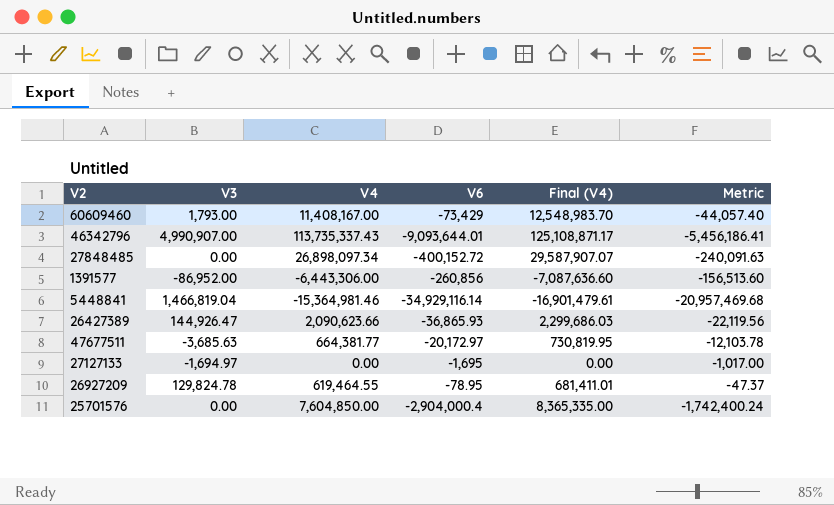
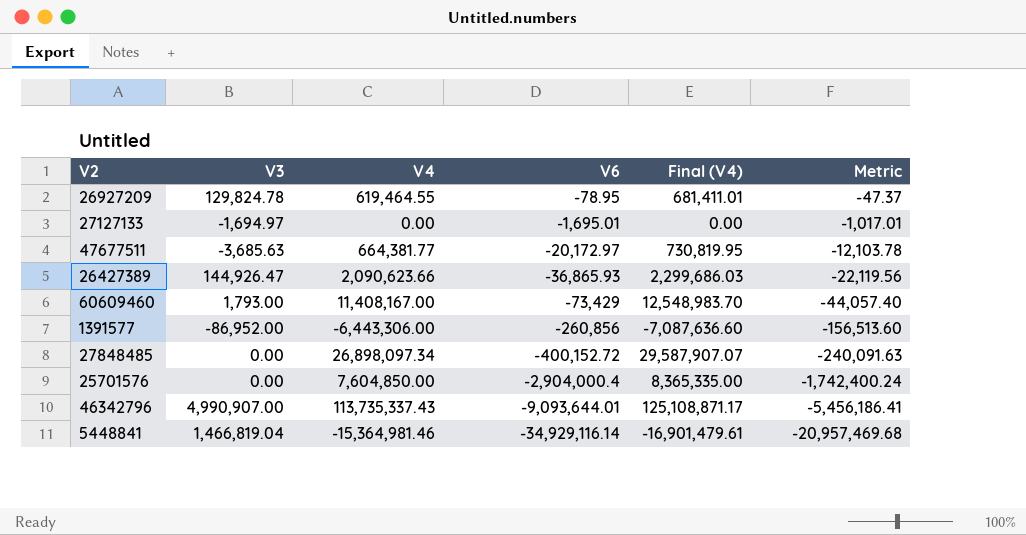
row order: none -> V6 descending
27127133 | V6: -1,695 -> -1,695.01
27127133 | Metric: -1,017.00 -> -1,017.01

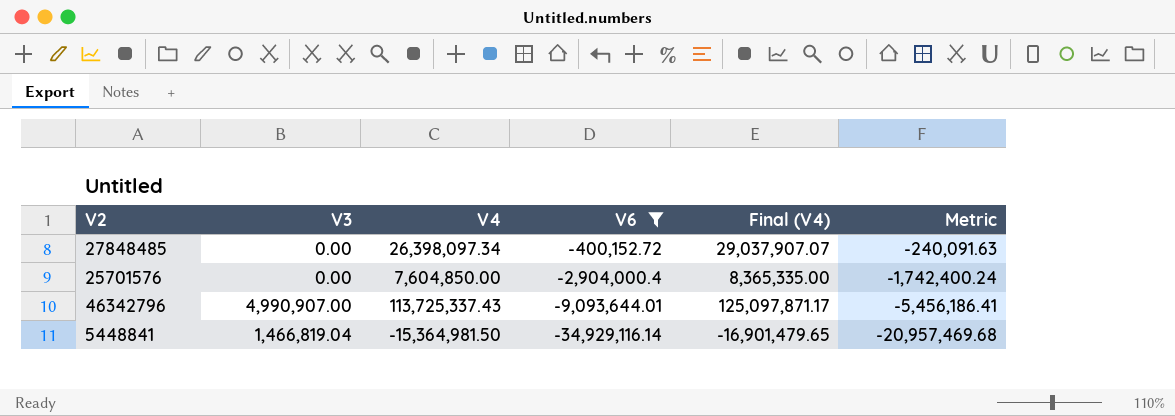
filter: none -> V6 <= -400,152.72
27848485 | V4: 26,898,097.34 -> 26,398,097.34
27848485 | Final (V4): 29,587,907.07 -> 29,037,907.07
46342796 | V4: 113,735,337.43 -> 113,725,337.43
46342796 | Final (V4): 125,108,871.17 -> 125,097,871.17
5448841 | V4: -15,364,981.46 -> -15,364,981.50
5448841 | Final (V4): -16,901,479.61 -> -16,901,479.65

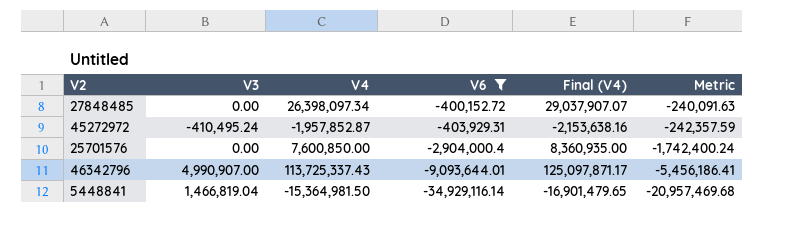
row 45272972: none -> -410,495.24 | -1,957,852.87 | -403,929.31 | -2,153,638.16 | -242,357.59
25701576 | V4: 7,604,850.00 -> 7,600,850.00
25701576 | Final (V4): 8,365,335.00 -> 8,360,935.00

